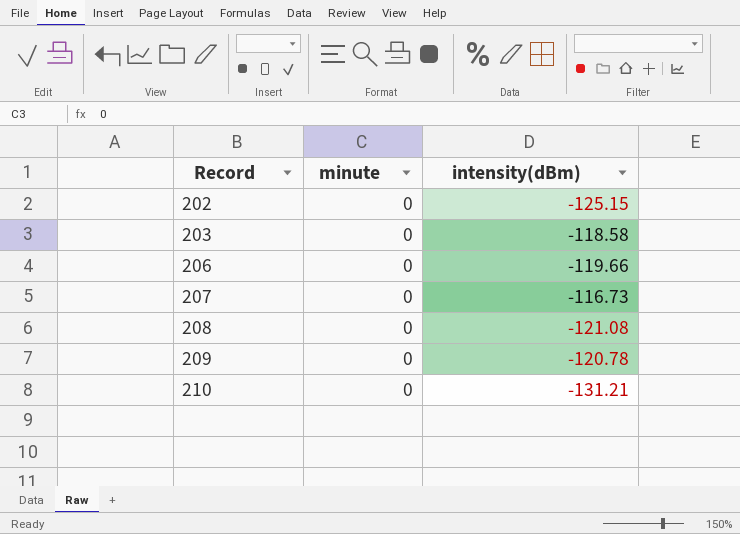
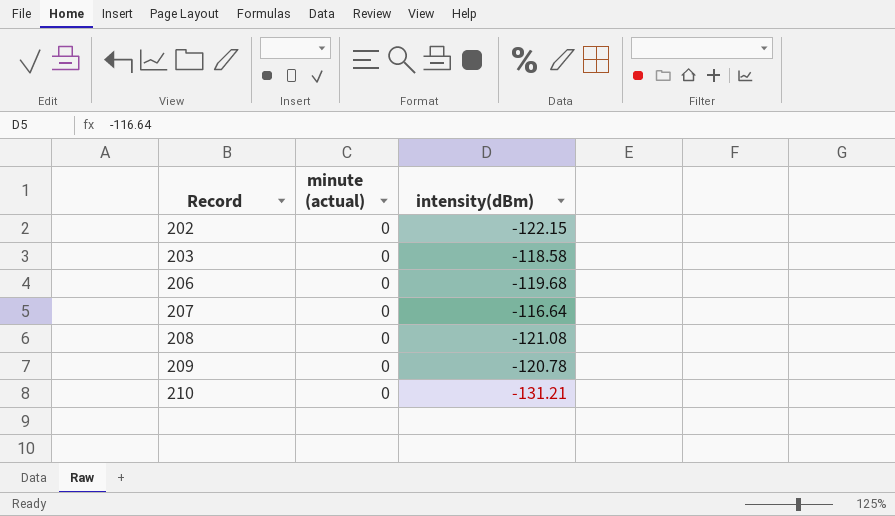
column name: minute -> minute (actual)
202 | intensity(dBm): -125.15 -> -122.15
206 | intensity(dBm): -119.66 -> -119.68
207 | intensity(dBm): -116.73 -> -116.64

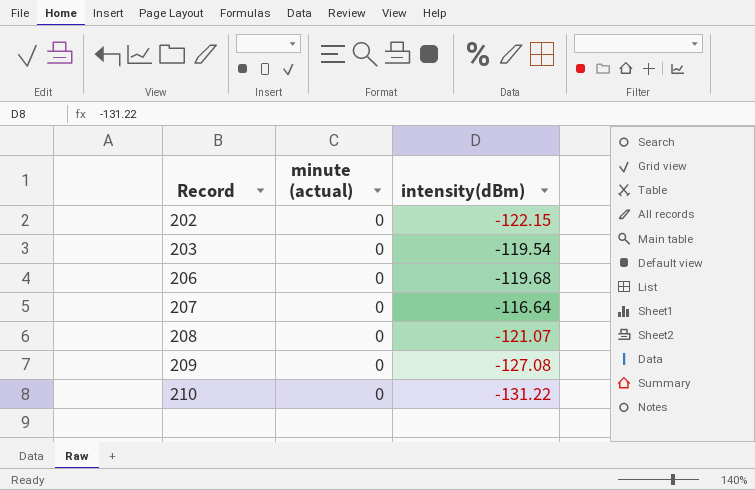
203 | intensity(dBm): -118.58 -> -119.54
208 | intensity(dBm): -121.08 -> -121.07
209 | intensity(dBm): -120.78 -> -127.08
210 | intensity(dBm): -131.21 -> -131.22

